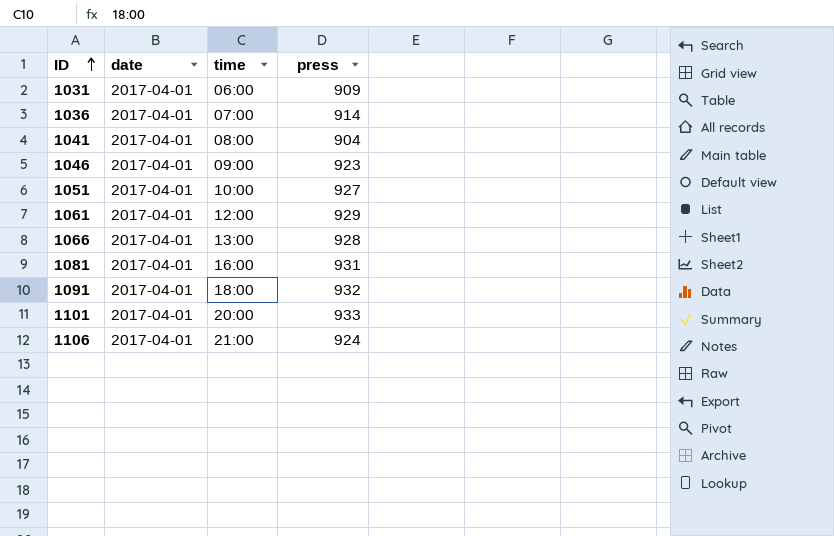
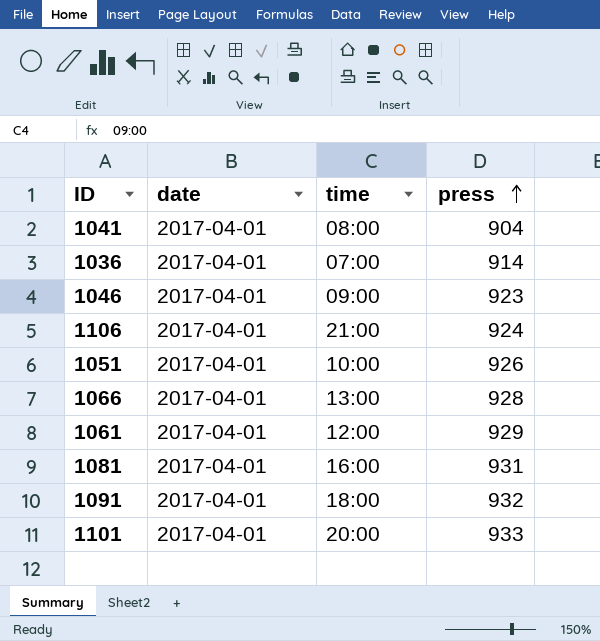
row order: ID ascending -> press ascending
row 1031: 2017-04-01 | 06:00 | 909 -> none
1051 | press: 927 -> 926

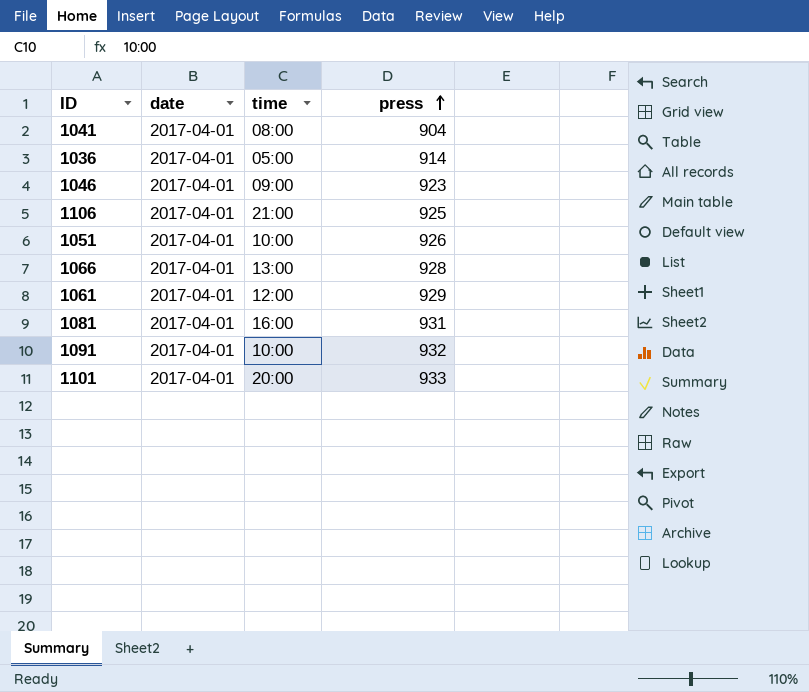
1036 | time: 07:00 -> 05:00
1106 | press: 924 -> 925
1091 | time: 18:00 -> 10:00

